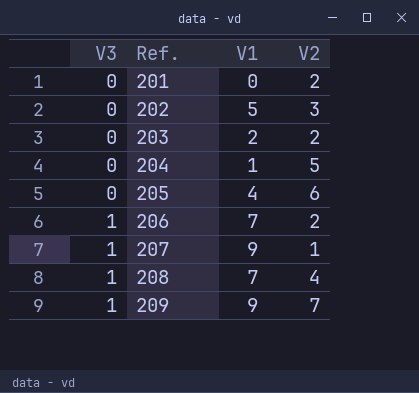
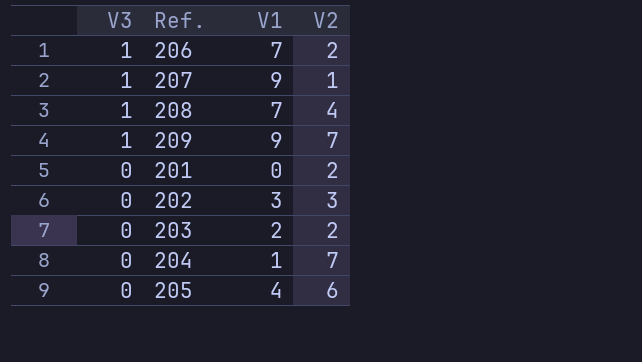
row order: V3 ascending -> V3 descending
202 | V1: 5 -> 3
204 | V2: 5 -> 7

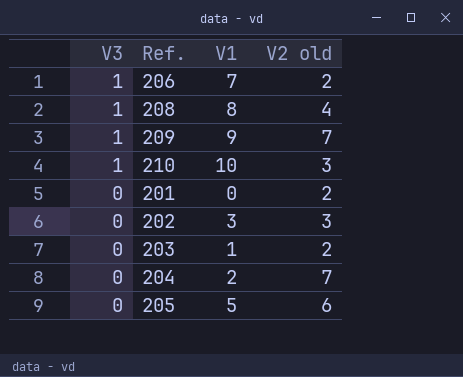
column name: V2 -> V2 old
row 207: 1 | 9 | 1 -> none
208 | V1: 7 -> 8
row 210: none -> 1 | 10 | 3
203 | V1: 2 -> 1
204 | V1: 1 -> 2
205 | V1: 4 -> 5

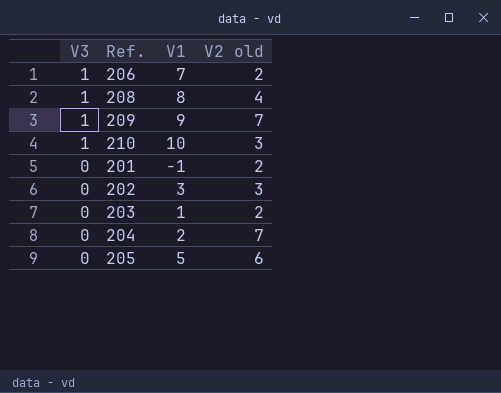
201 | V1: 0 -> -1

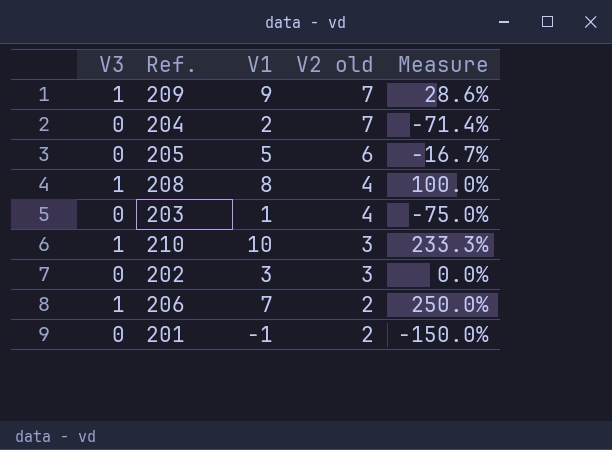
row order: V3 descending -> V2 old descending
column Measure | formula: none -> ([V1] - [V2 old]) / [V2 old]
203 | V2 old: 2 -> 4

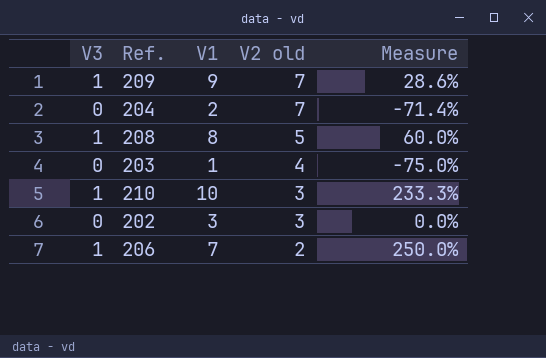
row 205: 0 | 5 | 6 | -16.7% -> none
row 201: 0 | -1 | 2 | -150.0% -> none
208 | V2 old: 4 -> 5
208 | Measure: 100.0% -> 60.0%

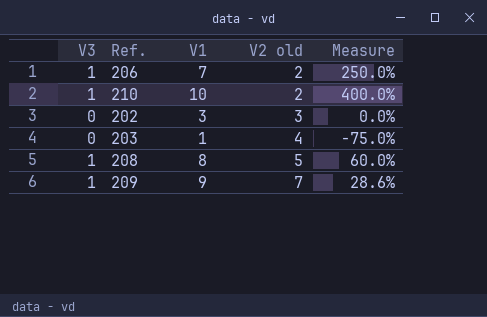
row order: V2 old descending -> V2 old ascending
row 204: 0 | 2 | 7 | -71.4% -> none
210 | V2 old: 3 -> 2
210 | Measure: 233.3% -> 400.0%

